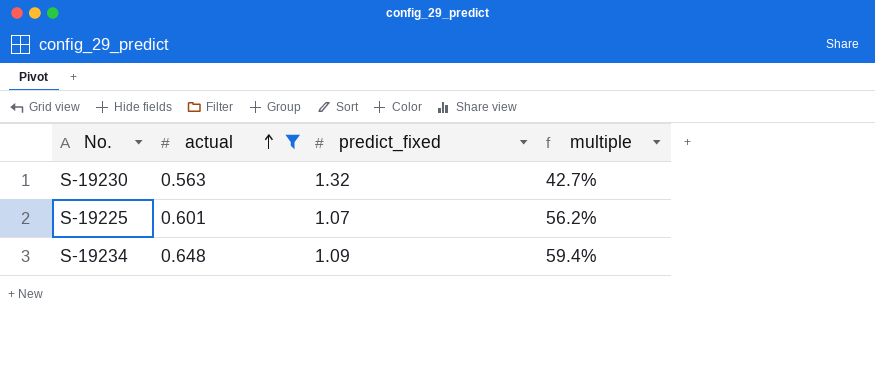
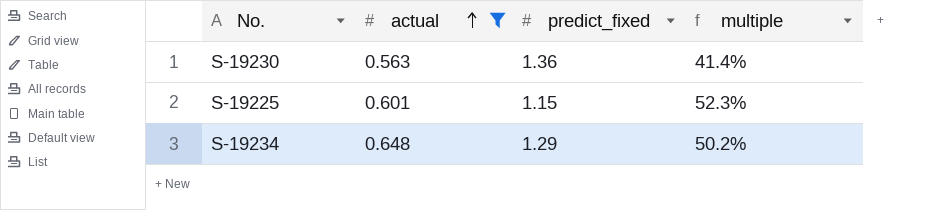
S-19230 | predict_fixed: 1.32 -> 1.36
S-19230 | multiple: 42.7% -> 41.4%
S-19225 | predict_fixed: 1.07 -> 1.15
S-19225 | multiple: 56.2% -> 52.3%
S-19234 | predict_fixed: 1.09 -> 1.29
S-19234 | multiple: 59.4% -> 50.2%

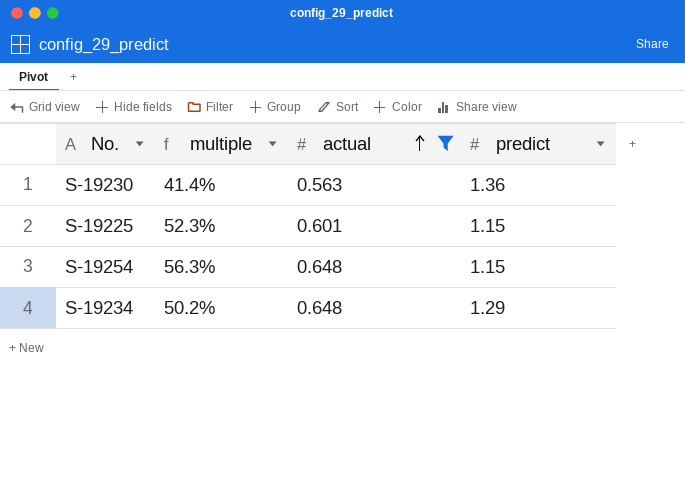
column multiple | position: 4 -> 2
column name: predict_fixed -> predict
row S-19254: none -> 56.3% | 0.648 | 1.15

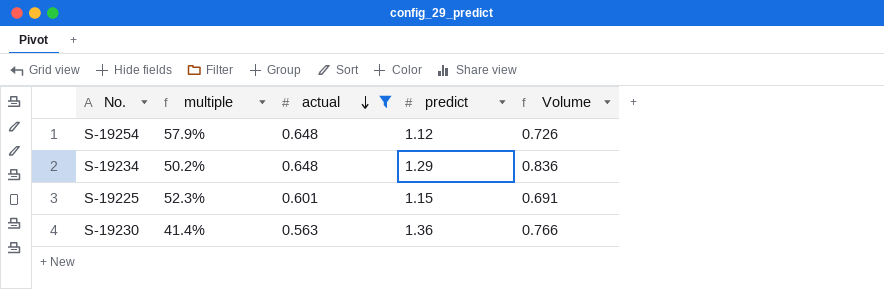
row order: actual ascending -> actual descending
column Volume | formula: none -> [actual] * [predict]
S-19254 | multiple: 56.3% -> 57.9%
S-19254 | predict: 1.15 -> 1.12

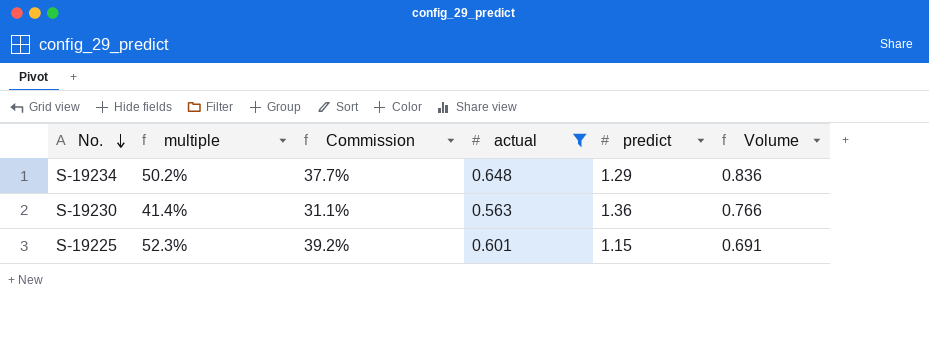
row order: actual descending -> No. descending
column Commission | formula: none -> [multiple] * 0.75
row S-19254: 57.9% | 0.648 | 1.12 | 0.726 -> none

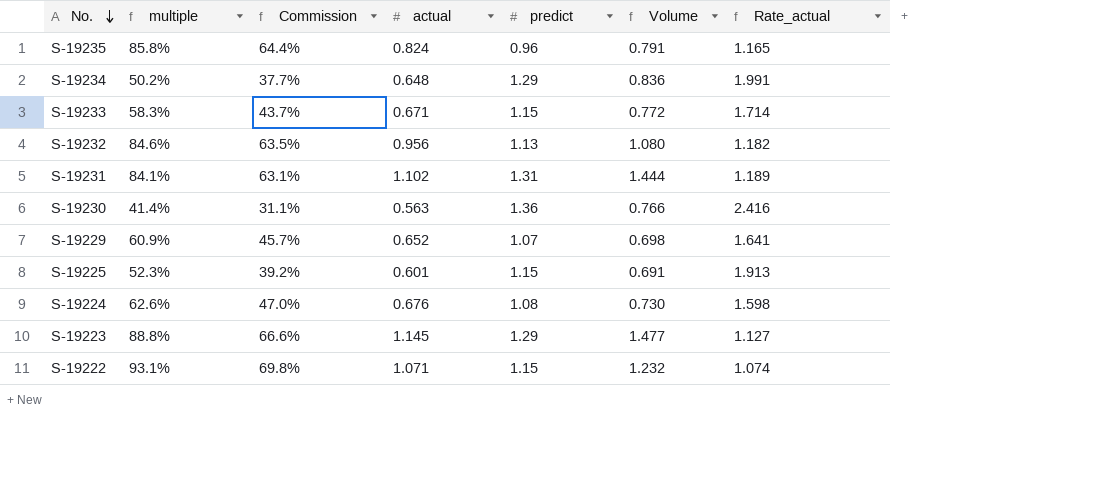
filter: actual <= 0.648 -> none
column Rate_actual | formula: none -> [predict] / [actual]

